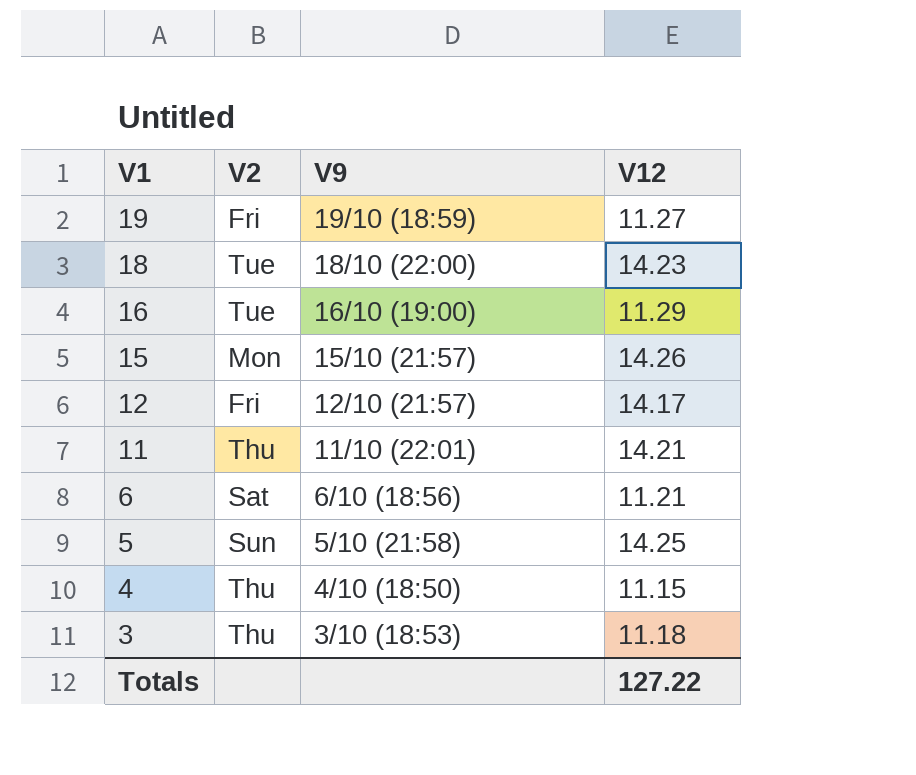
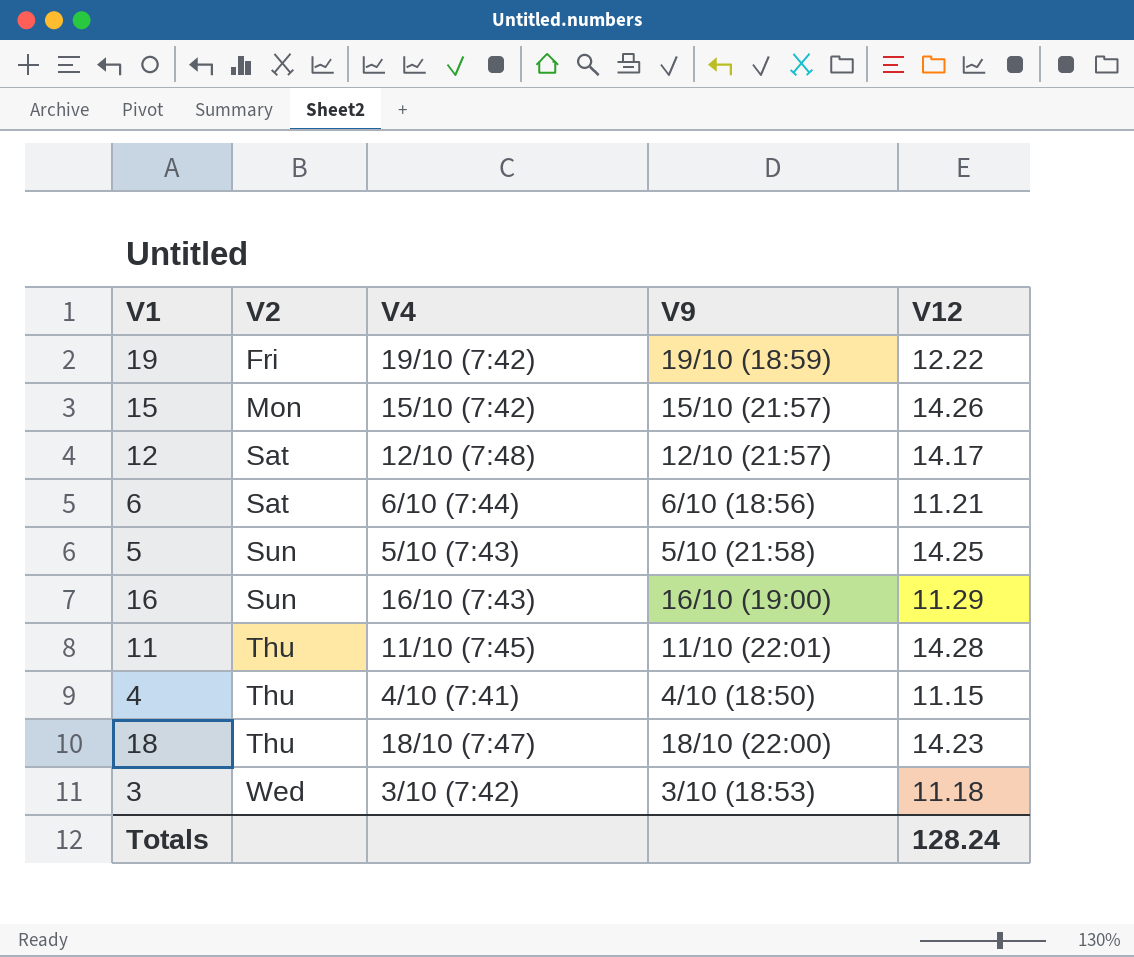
row order: V1 descending -> V2 ascending
column V4 | position: none -> 3
19 | V12: 11.27 -> 12.22
12 | V2: Fri -> Sat
16 | V2: Tue -> Sun
11 | V12: 14.21 -> 14.28
18 | V2: Tue -> Thu
3 | V2: Thu -> Wed
Totals | V12: 127.22 -> 128.24

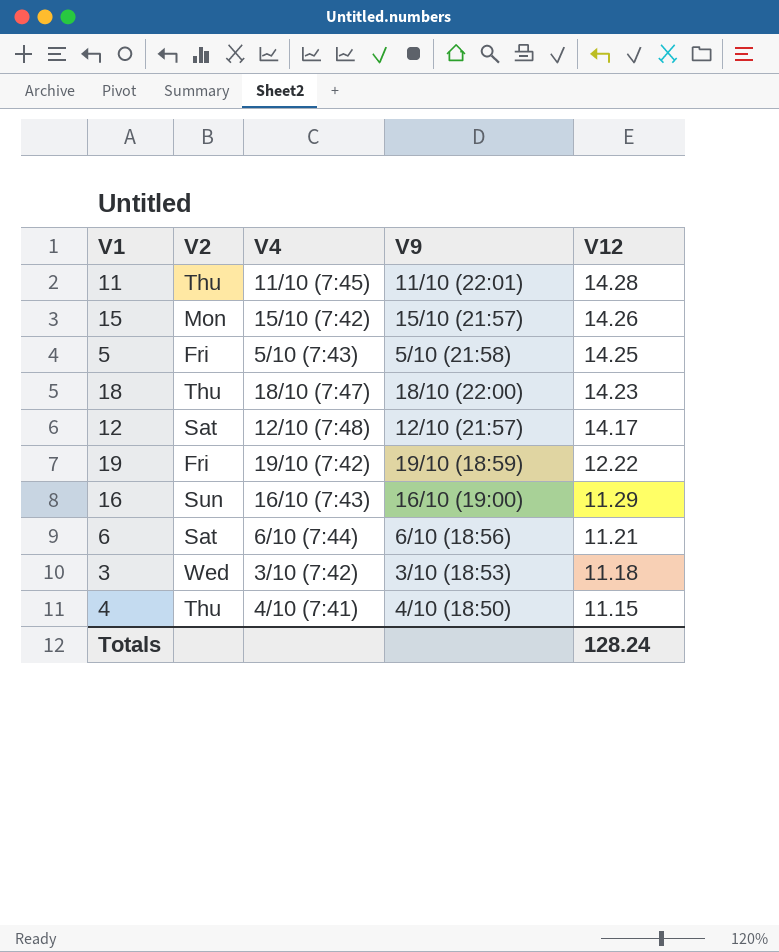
row order: V2 ascending -> V12 descending
5 | V2: Sun -> Fri

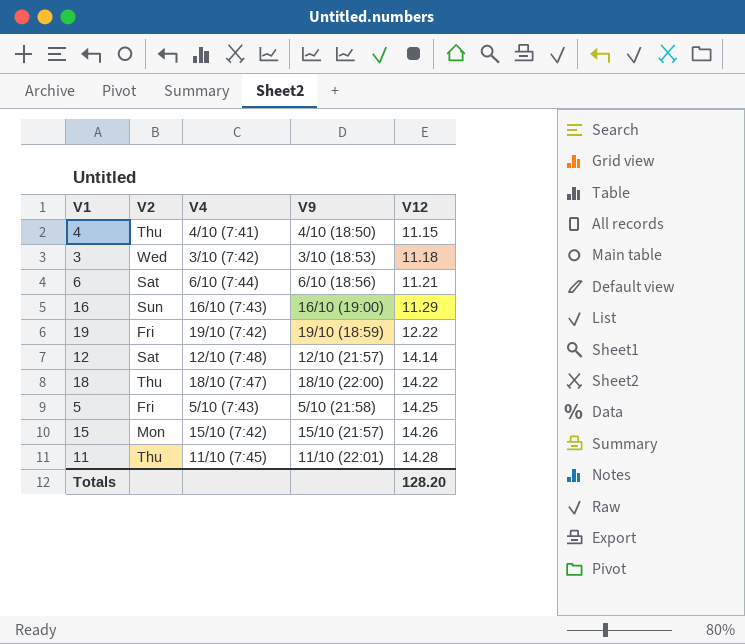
row order: V12 descending -> V12 ascending
12 | V12: 14.17 -> 14.14
18 | V12: 14.23 -> 14.22
Totals | V12: 128.24 -> 128.20

